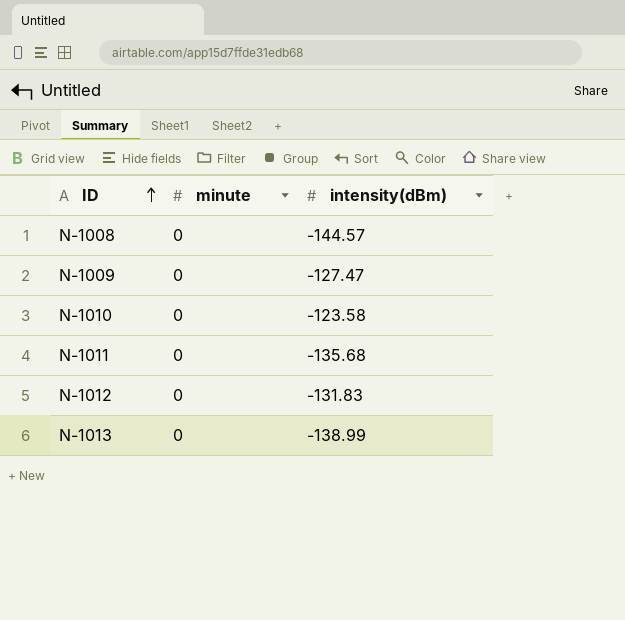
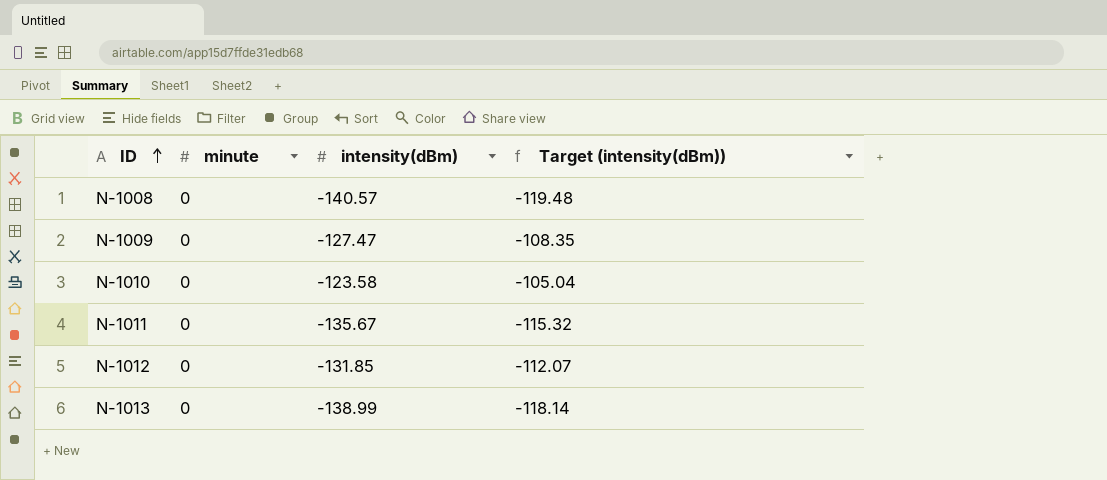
column Target (intensity(dBm)) | formula: none -> [intensity(dBm)] * 0.85
N-1008 | intensity(dBm): -144.57 -> -140.57
N-1011 | intensity(dBm): -135.68 -> -135.67
N-1012 | intensity(dBm): -131.83 -> -131.85

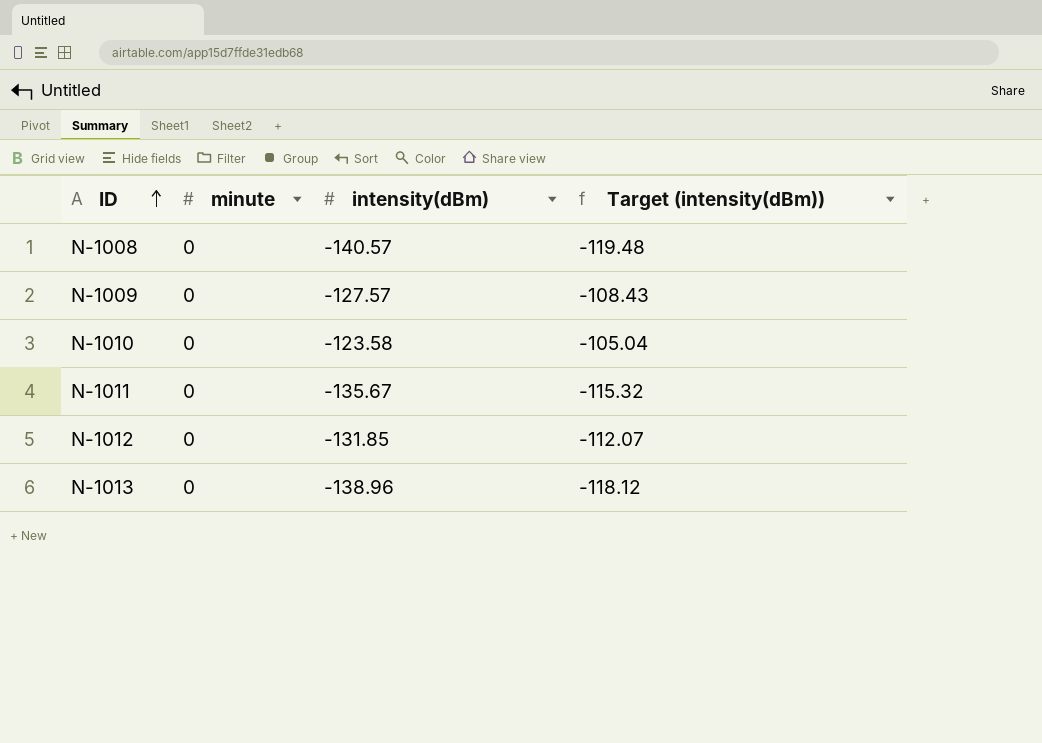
N-1009 | intensity(dBm): -127.47 -> -127.57
N-1009 | Target (intensity(dBm)): -108.35 -> -108.43
N-1013 | intensity(dBm): -138.99 -> -138.96
N-1013 | Target (intensity(dBm)): -118.14 -> -118.12

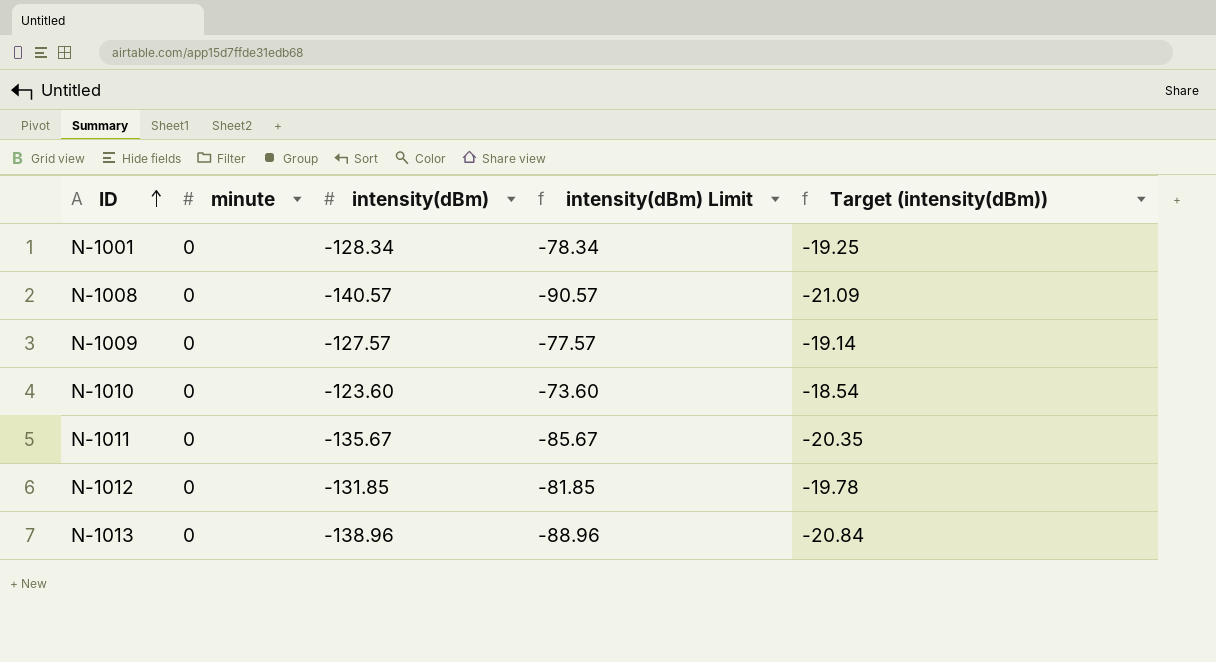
column intensity(dBm) Limit | formula: none -> [intensity(dBm)] + 50
column Target (intensity(dBm)) | formula: [intensity(dBm)] * 0.85 -> [intensity(dBm)] * 0.15
row N-1001: none -> 0 | -128.34 | -78.34 | -19.25
N-1010 | intensity(dBm): -123.58 -> -123.60

